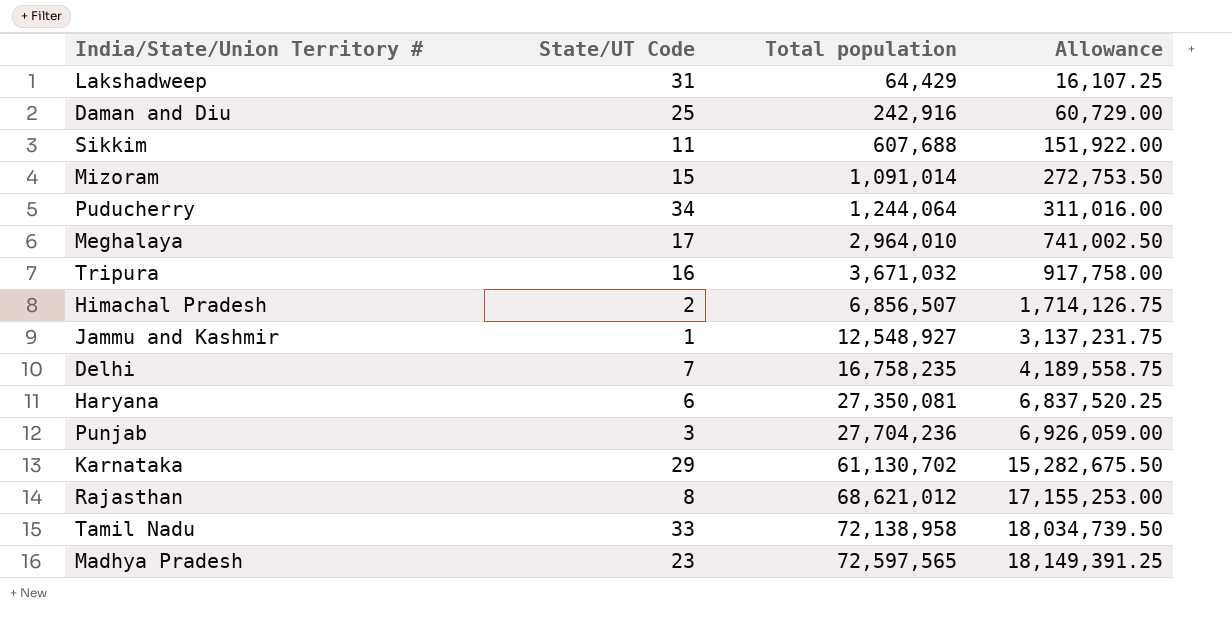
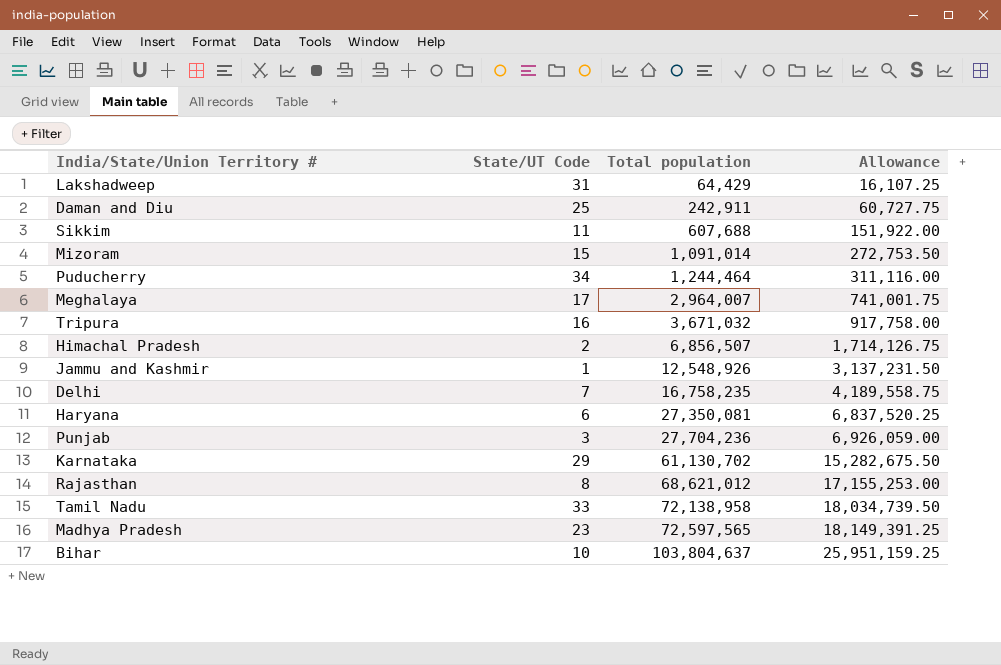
Daman and Diu | Total population: 242,916 -> 242,911
Daman and Diu | Allowance: 60,729.00 -> 60,727.75
Puducherry | Total population: 1,244,064 -> 1,244,464
Puducherry | Allowance: 311,016.00 -> 311,116.00
Meghalaya | Total population: 2,964,010 -> 2,964,007
Meghalaya | Allowance: 741,002.50 -> 741,001.75
Jammu and Kashmir | Total population: 12,548,927 -> 12,548,926
Jammu and Kashmir | Allowance: 3,137,231.75 -> 3,137,231.50
row Bihar: none -> 10 | 103,804,637 | 25,951,159.25

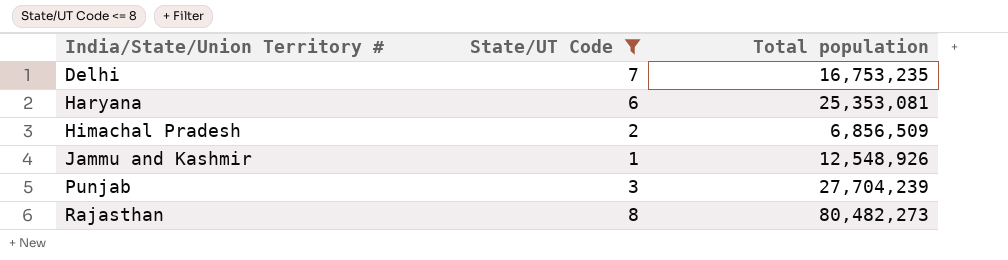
filter: none -> State/UT Code <= 8
row order: Total population ascending -> India/State/Union Territory # ascending
column Allowance | formula: [Total population] * 0.25 -> none
Delhi | Total population: 16,758,235 -> 16,753,235
Haryana | Total population: 27,350,081 -> 25,353,081
Himachal Pradesh | Total population: 6,856,507 -> 6,856,509
Punjab | Total population: 27,704,236 -> 27,704,239
Rajasthan | Total population: 68,621,012 -> 80,482,273

